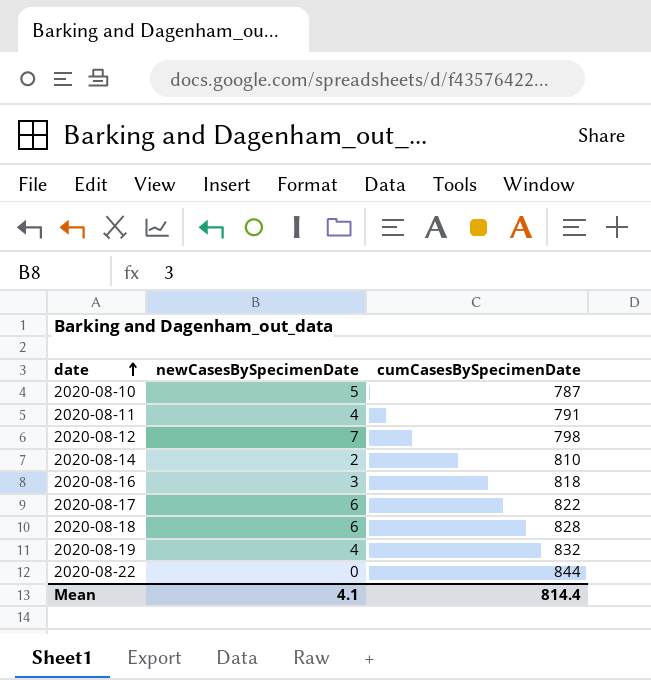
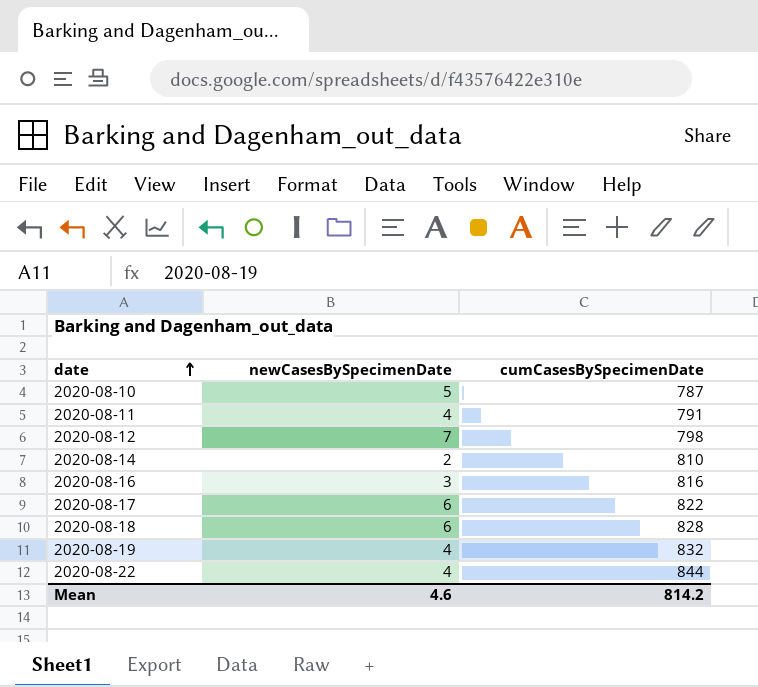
2020-08-16 | cumCasesBySpecimenDate: 818 -> 816
2020-08-22 | newCasesBySpecimenDate: 0 -> 4
Mean | newCasesBySpecimenDate: 4.1 -> 4.6
Mean | cumCasesBySpecimenDate: 814.4 -> 814.2

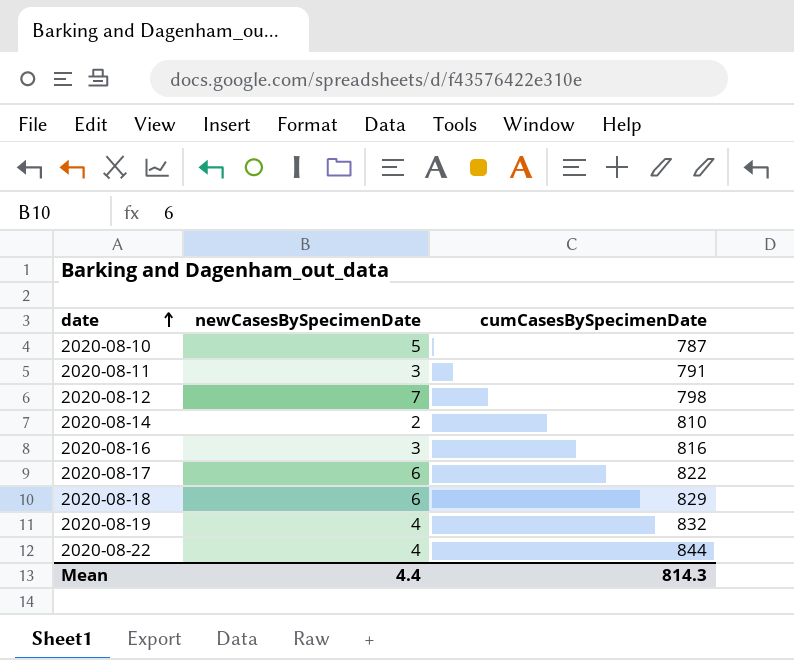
2020-08-11 | newCasesBySpecimenDate: 4 -> 3
2020-08-18 | cumCasesBySpecimenDate: 828 -> 829
Mean | newCasesBySpecimenDate: 4.6 -> 4.4
Mean | cumCasesBySpecimenDate: 814.2 -> 814.3

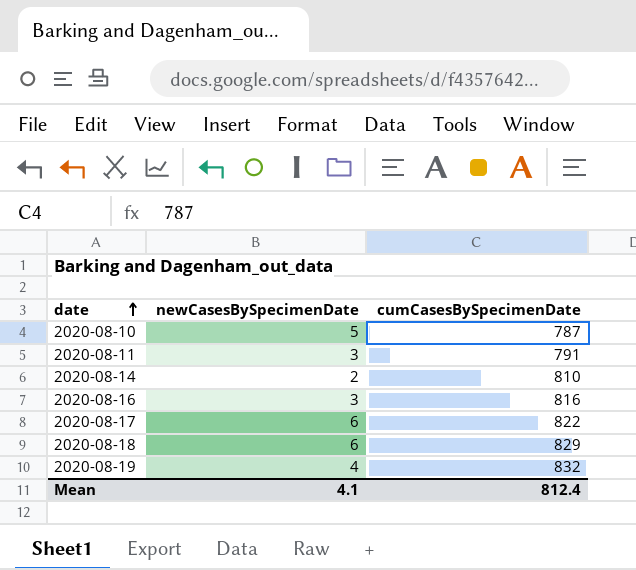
row 2020-08-12: 7 | 798 -> none
row 2020-08-22: 4 | 844 -> none
Mean | newCasesBySpecimenDate: 4.4 -> 4.1
Mean | cumCasesBySpecimenDate: 814.3 -> 812.4

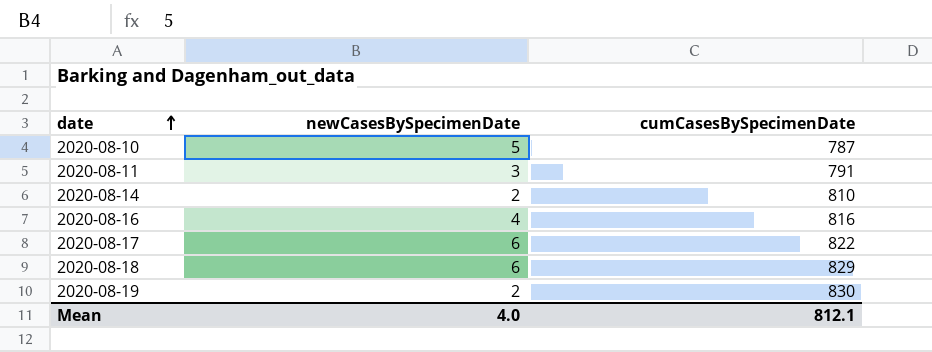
2020-08-16 | newCasesBySpecimenDate: 3 -> 4
2020-08-19 | newCasesBySpecimenDate: 4 -> 2
2020-08-19 | cumCasesBySpecimenDate: 832 -> 830
Mean | newCasesBySpecimenDate: 4.1 -> 4.0
Mean | cumCasesBySpecimenDate: 812.4 -> 812.1

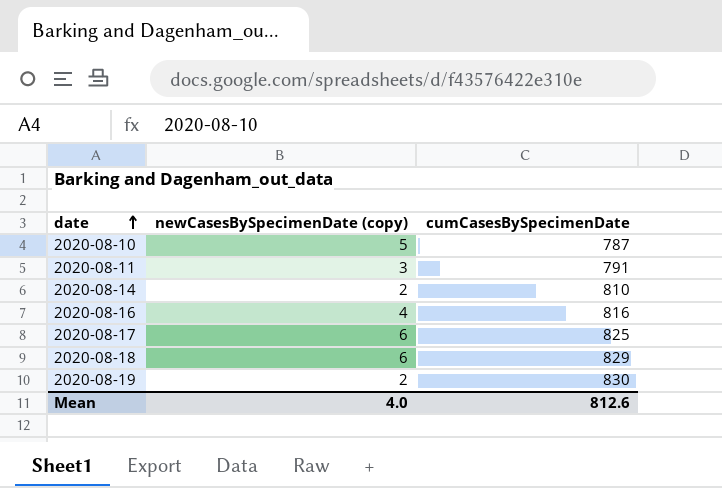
column name: newCasesBySpecimenDate -> newCasesBySpecimenDate (copy)
2020-08-17 | cumCasesBySpecimenDate: 822 -> 825
Mean | cumCasesBySpecimenDate: 812.1 -> 812.6

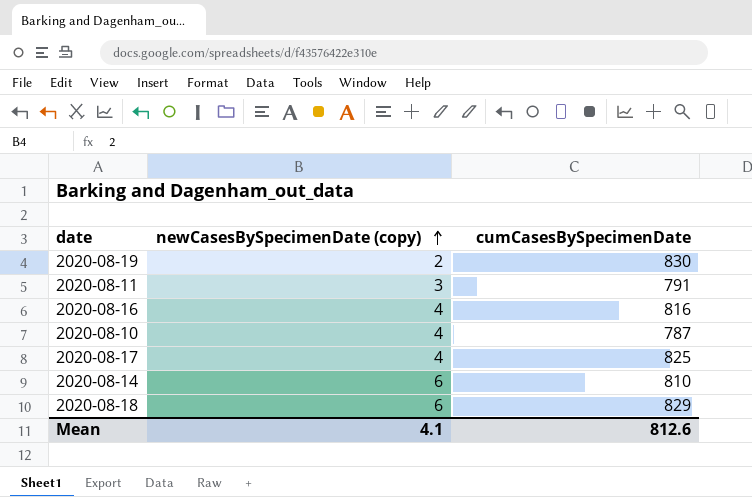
row order: date ascending -> newCasesBySpecimenDate (copy) ascending
2020-08-10 | newCasesBySpecimenDate (copy): 5 -> 4
2020-08-17 | newCasesBySpecimenDate (copy): 6 -> 4
2020-08-14 | newCasesBySpecimenDate (copy): 2 -> 6
Mean | newCasesBySpecimenDate (copy): 4.0 -> 4.1

